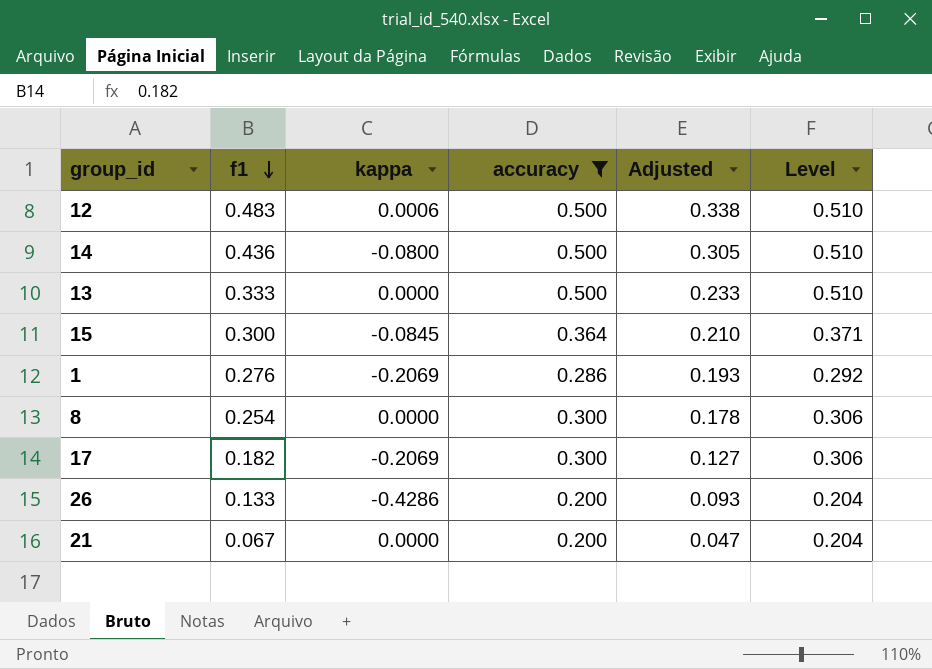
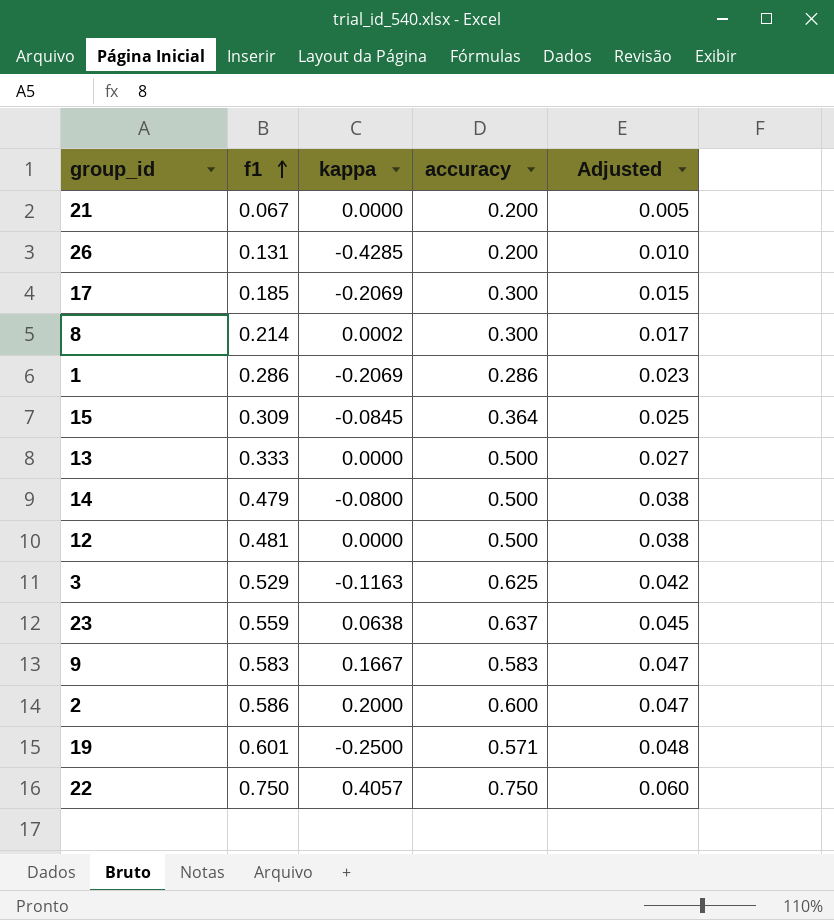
filter: accuracy <= 0.500 -> none
row order: f1 descending -> f1 ascending
column Level | formula: [accuracy] * 1.02 -> none
column Adjusted | formula: [f1] * 0.7 -> [f1] * 0.08
26 | f1: 0.133 -> 0.131
26 | kappa: -0.4286 -> -0.4285
17 | f1: 0.182 -> 0.185
8 | f1: 0.254 -> 0.214
8 | kappa: 0.0000 -> 0.0002
1 | f1: 0.276 -> 0.286
15 | f1: 0.300 -> 0.309
14 | f1: 0.436 -> 0.479
12 | f1: 0.483 -> 0.481
12 | kappa: 0.0006 -> 0.0000

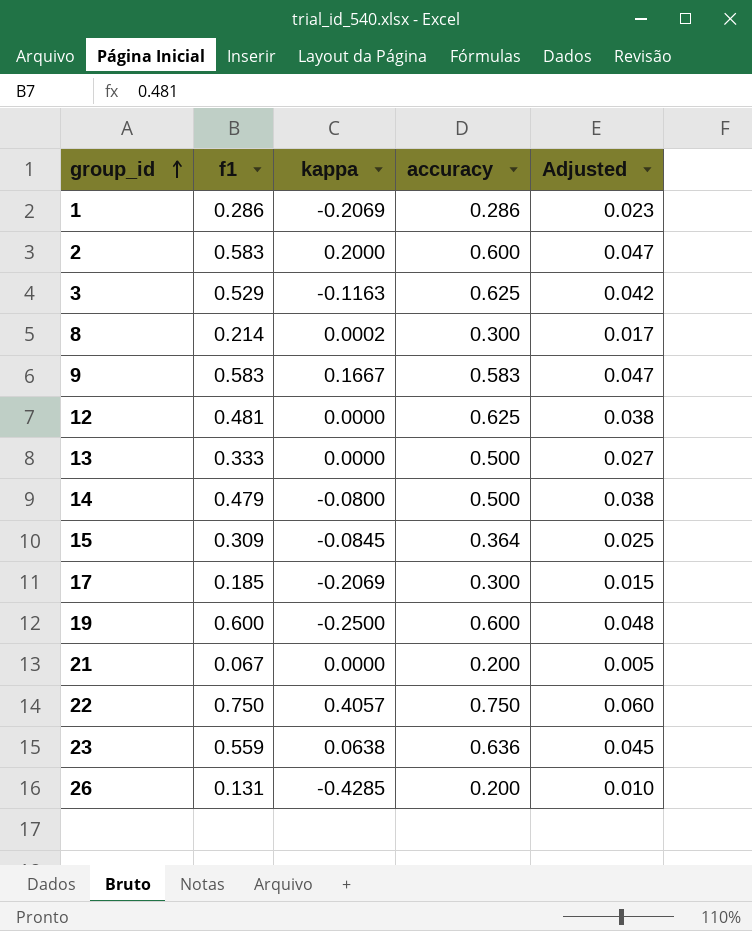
row order: f1 ascending -> group_id ascending
2 | f1: 0.586 -> 0.583
12 | accuracy: 0.500 -> 0.625
19 | f1: 0.601 -> 0.600
19 | accuracy: 0.571 -> 0.600
23 | accuracy: 0.637 -> 0.636

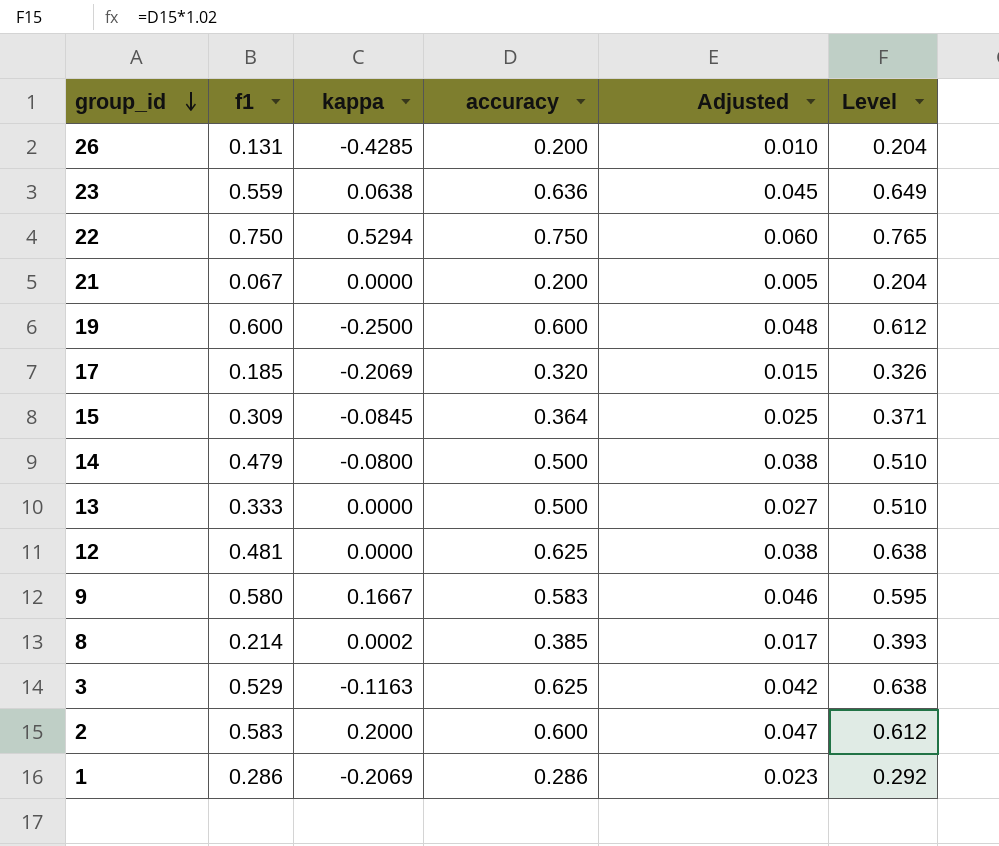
row order: group_id ascending -> group_id descending
column Level | formula: none -> [accuracy] * 1.02
22 | kappa: 0.4057 -> 0.5294
17 | accuracy: 0.300 -> 0.320
9 | f1: 0.583 -> 0.580
9 | Adjusted: 0.047 -> 0.046
8 | accuracy: 0.300 -> 0.385

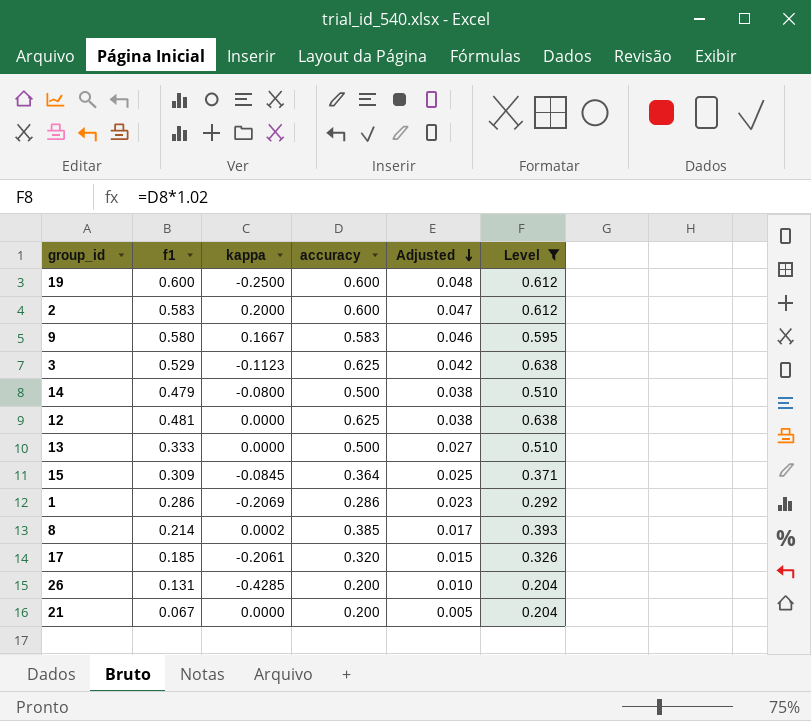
filter: none -> Level <= 0.638
row order: group_id descending -> Adjusted descending
3 | kappa: -0.1163 -> -0.1123
17 | kappa: -0.2069 -> -0.2061

